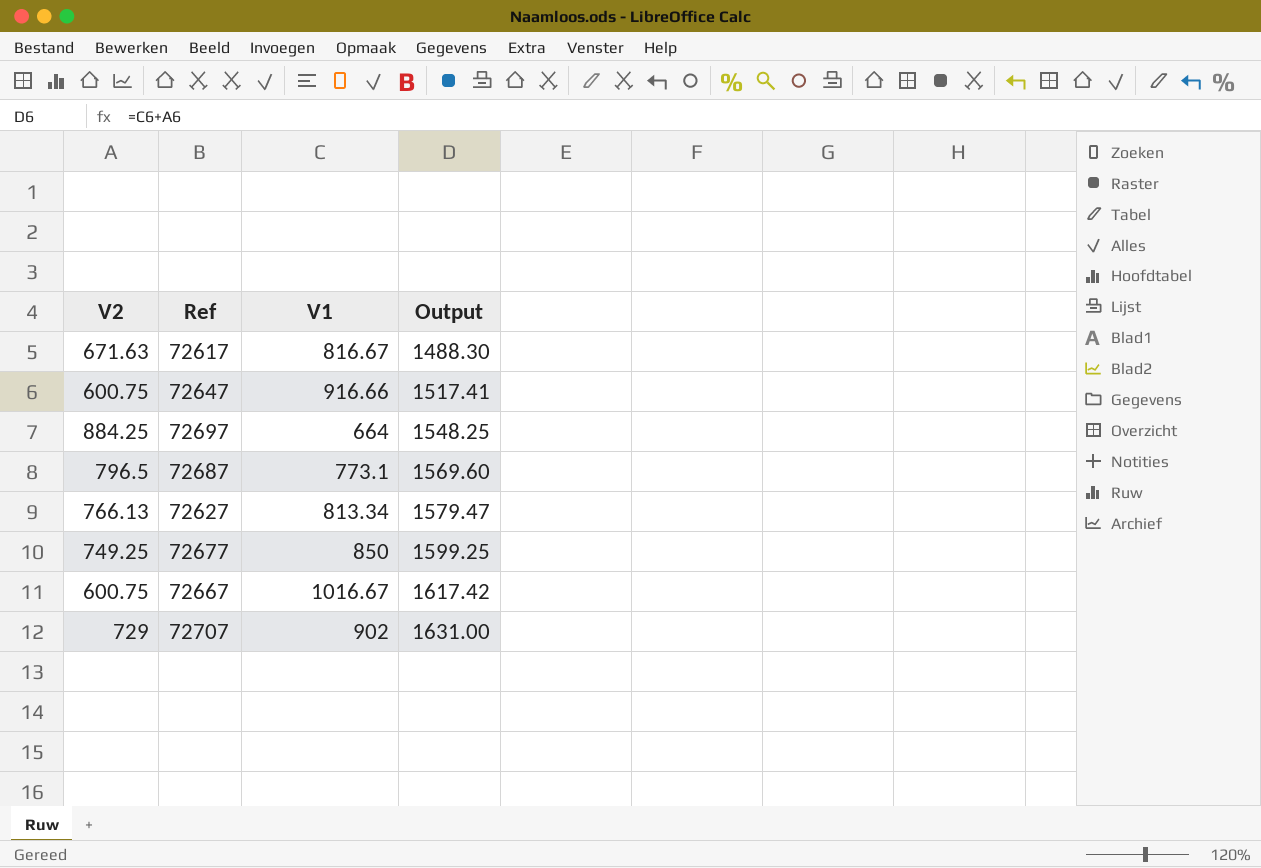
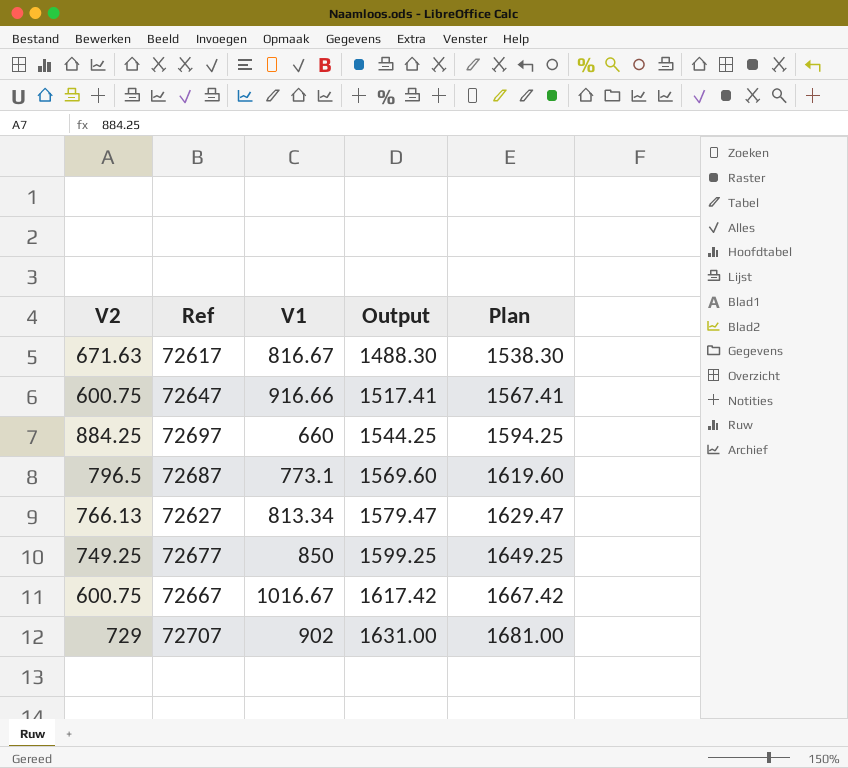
column Plan | formula: none -> [Output] + 50
72697 | V1: 664 -> 660
72697 | Output: 1548.25 -> 1544.25

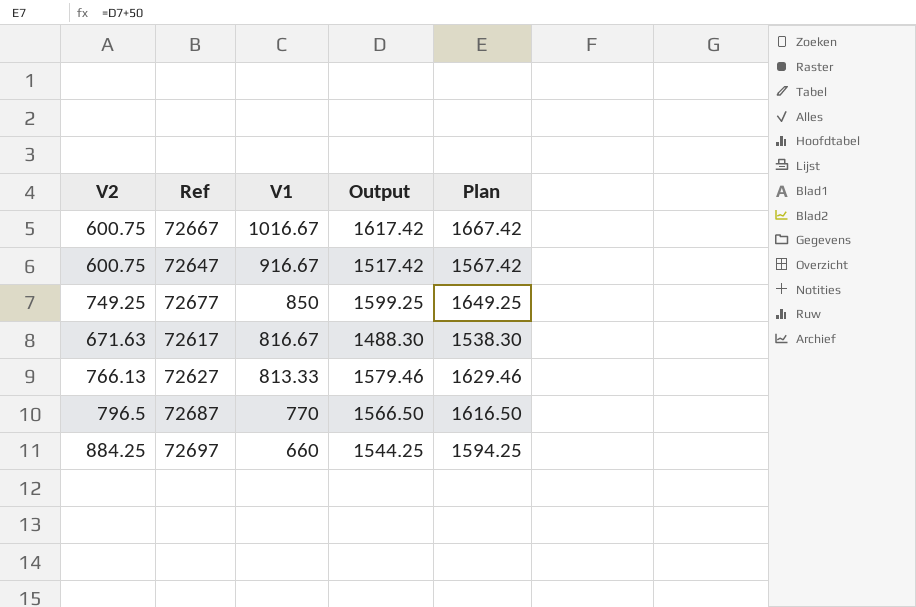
row order: Output ascending -> V1 descending
row 72707: 729 | 902 | 1631.00 | 1681.00 -> none
72647 | V1: 916.66 -> 916.67
72647 | Output: 1517.41 -> 1517.42
72647 | Plan: 1567.41 -> 1567.42
72627 | V1: 813.34 -> 813.33
72627 | Output: 1579.47 -> 1579.46
72627 | Plan: 1629.47 -> 1629.46
72687 | V1: 773.1 -> 770
72687 | Output: 1569.60 -> 1566.50
72687 | Plan: 1619.60 -> 1616.50

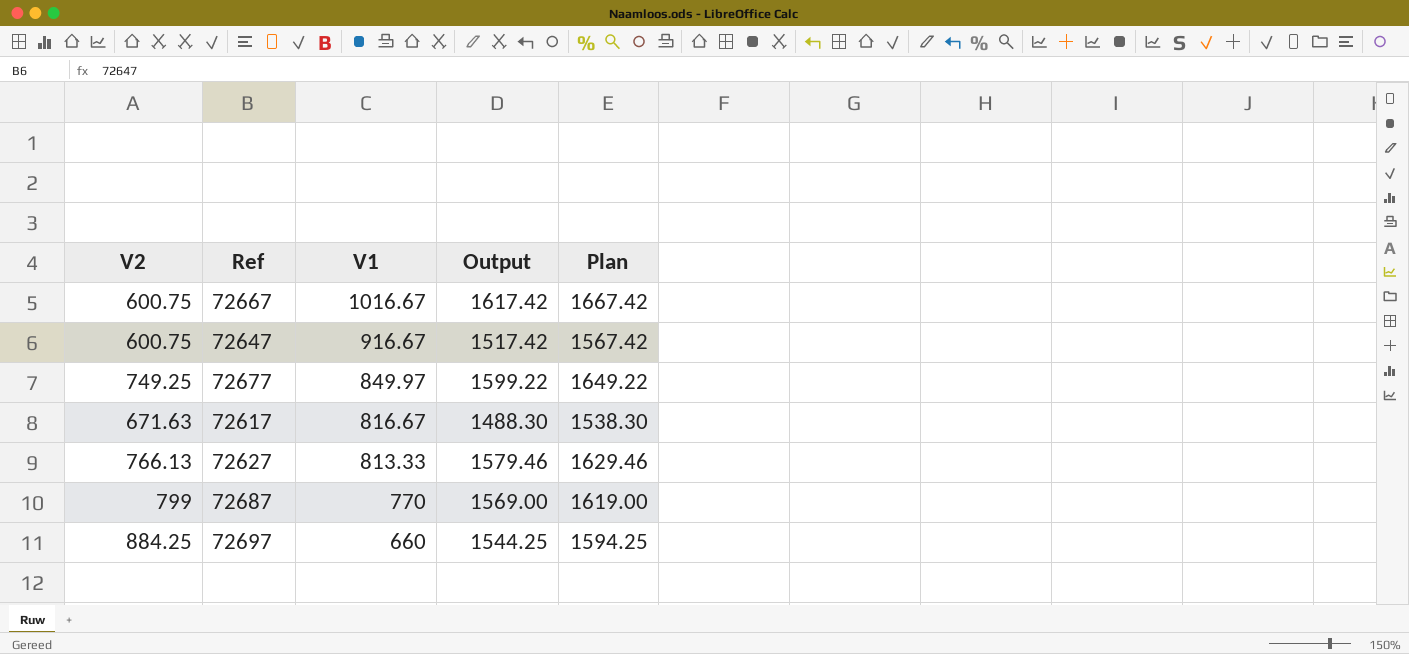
72677 | V1: 850 -> 849.97
72677 | Output: 1599.25 -> 1599.22
72677 | Plan: 1649.25 -> 1649.22
72687 | V2: 796.5 -> 799
72687 | Output: 1566.50 -> 1569.00
72687 | Plan: 1616.50 -> 1619.00

